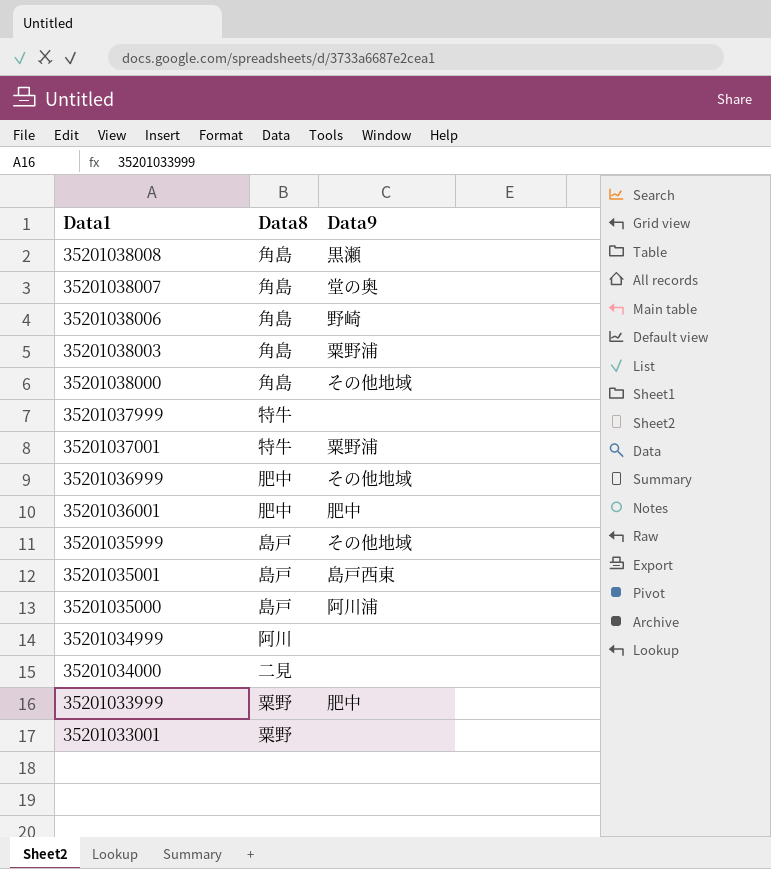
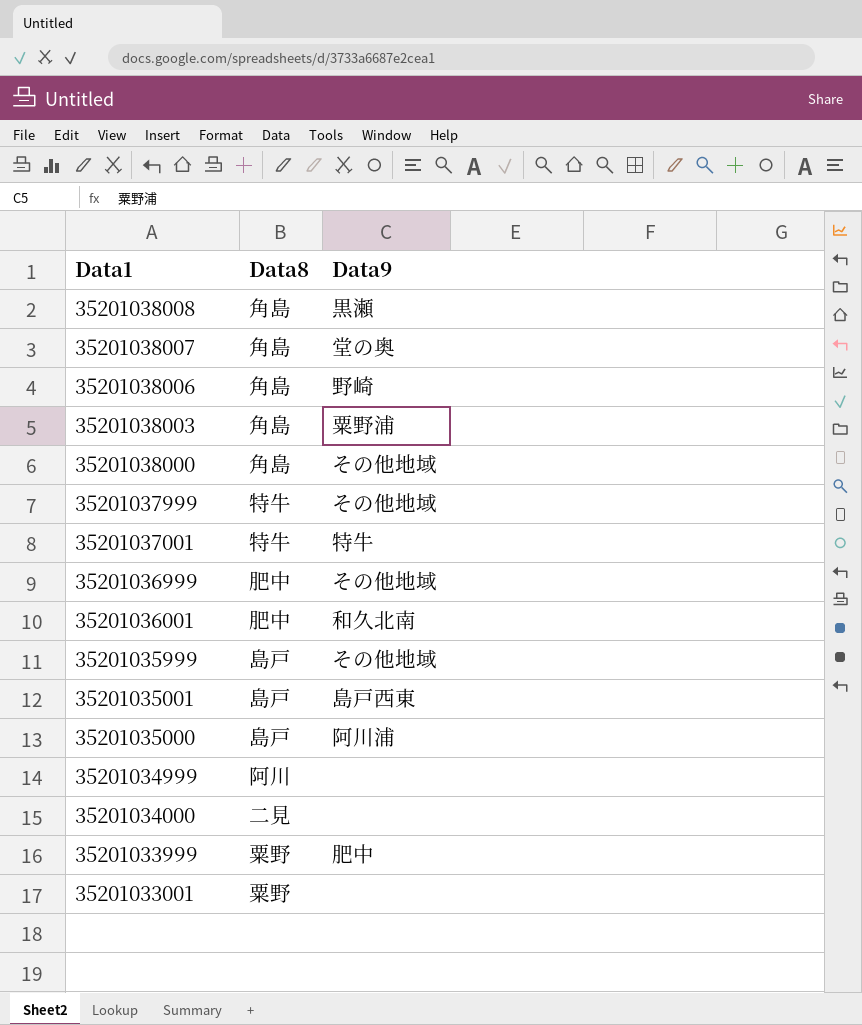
35201037999 | Data9: none -> その他地域
35201037001 | Data9: 粟野浦 -> 特牛
35201036001 | Data9: 肥中 -> 和久北南

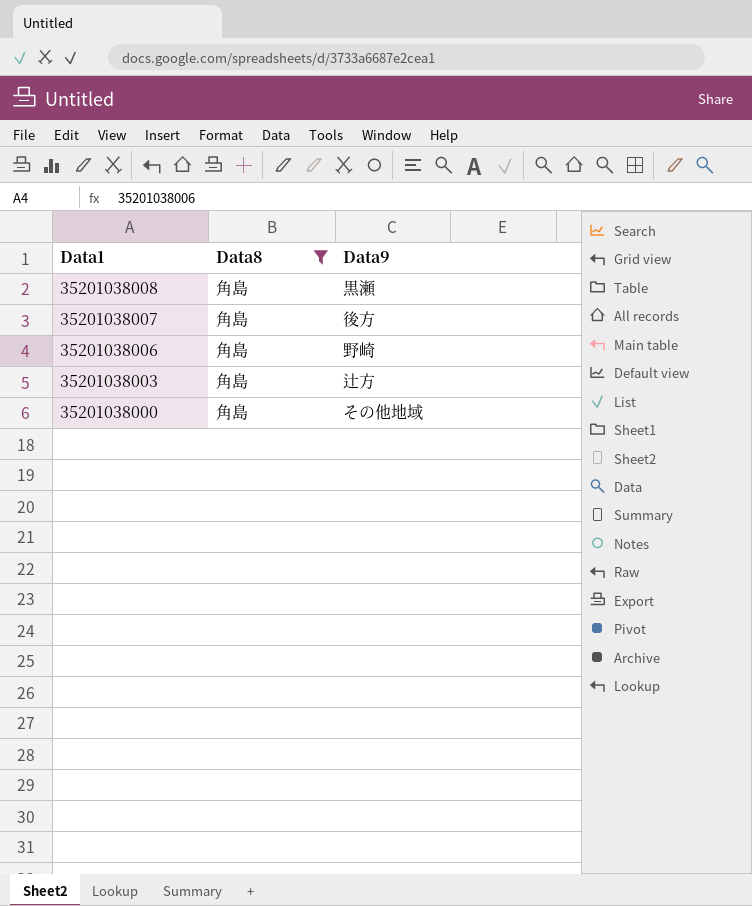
filter: none -> Data8 = 角島
35201038007 | Data9: 堂の奥 -> 後方
35201038003 | Data9: 粟野浦 -> 辻方

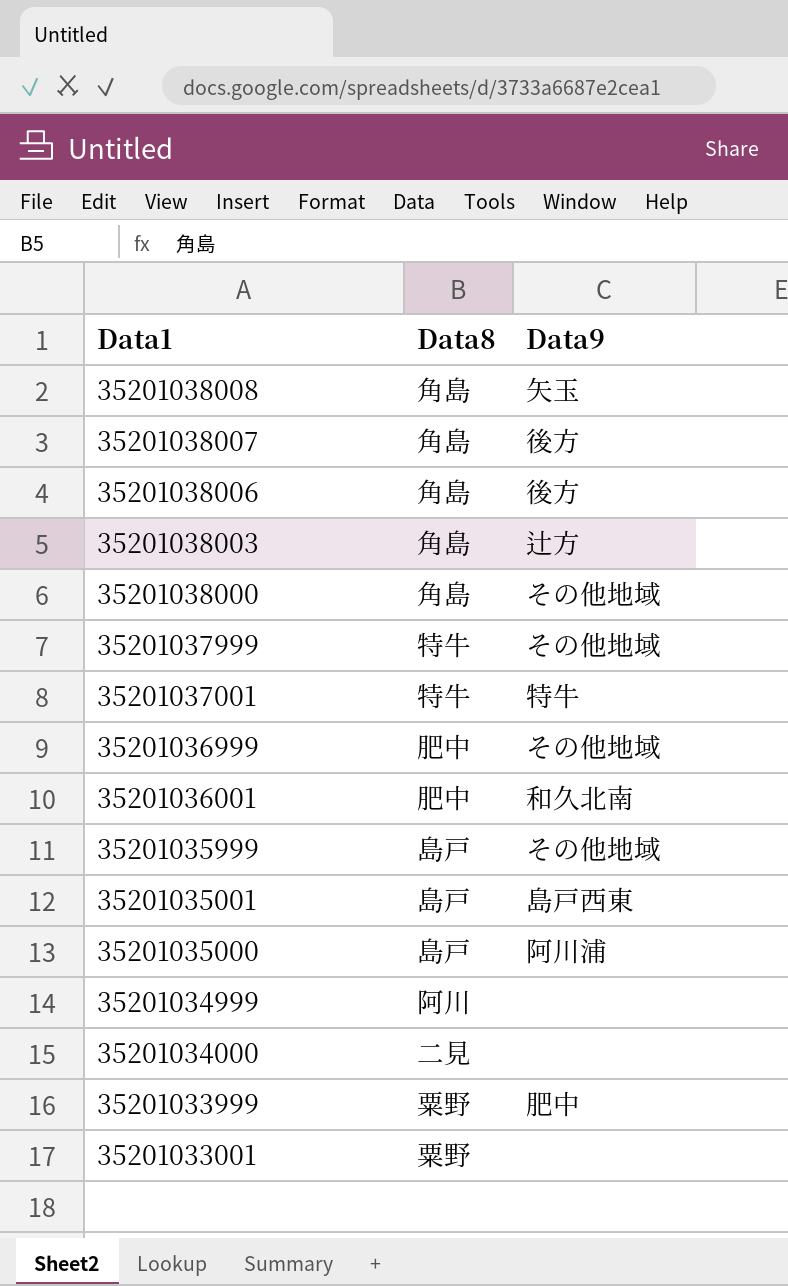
filter: Data8 = 角島 -> none
35201038008 | Data9: 黒瀬 -> 矢玉
35201038006 | Data9: 野崎 -> 後方

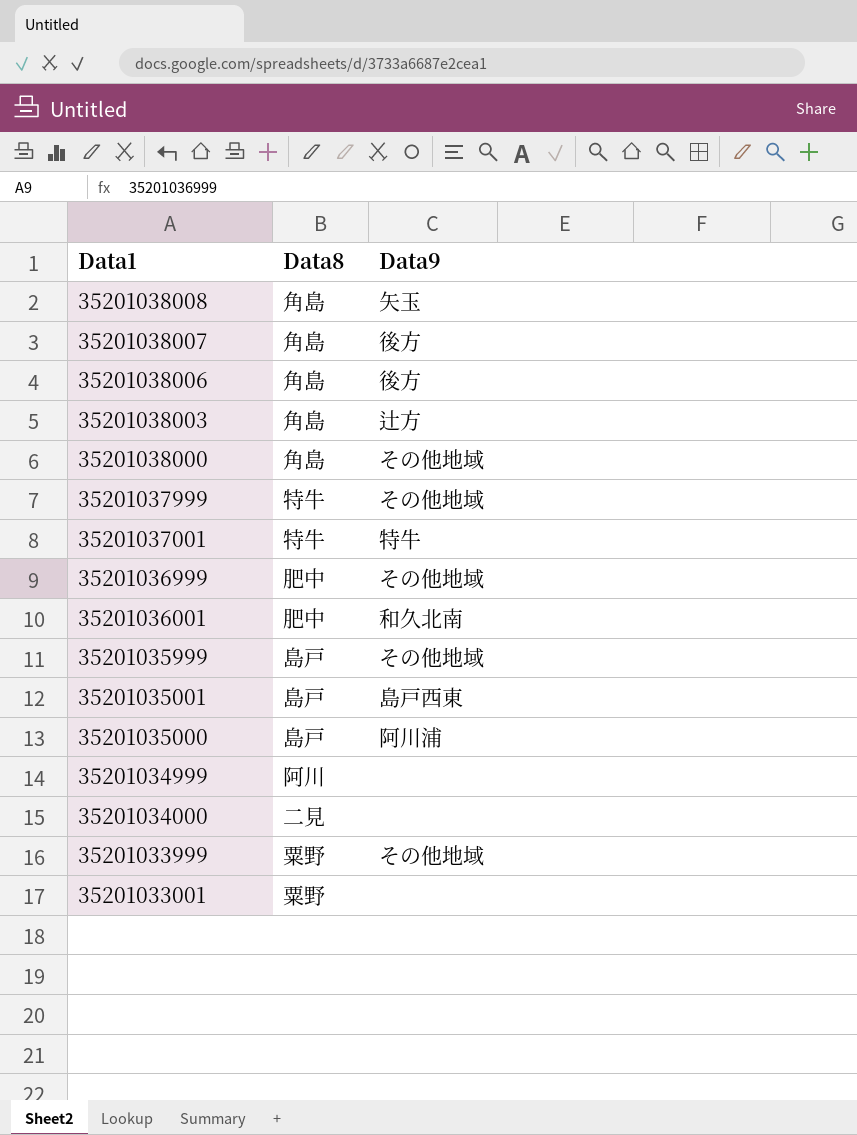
35201033999 | Data9: 肥中 -> その他地域

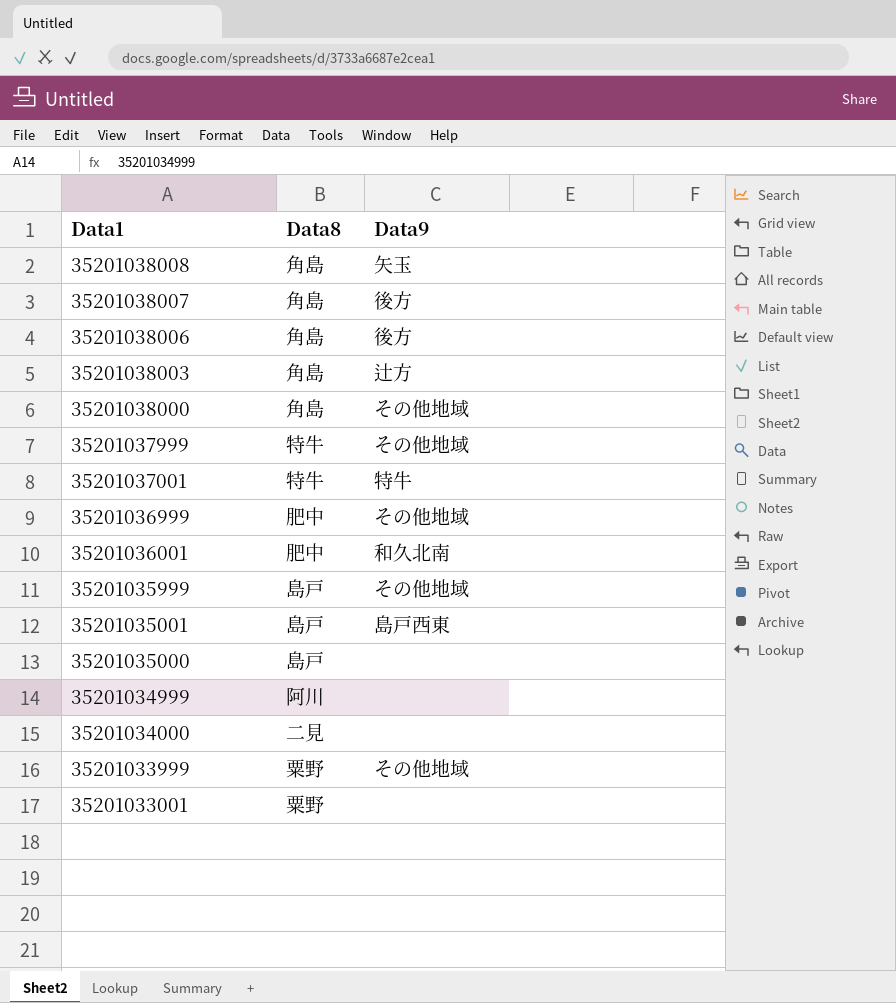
35201035000 | Data9: 阿川浦 -> none

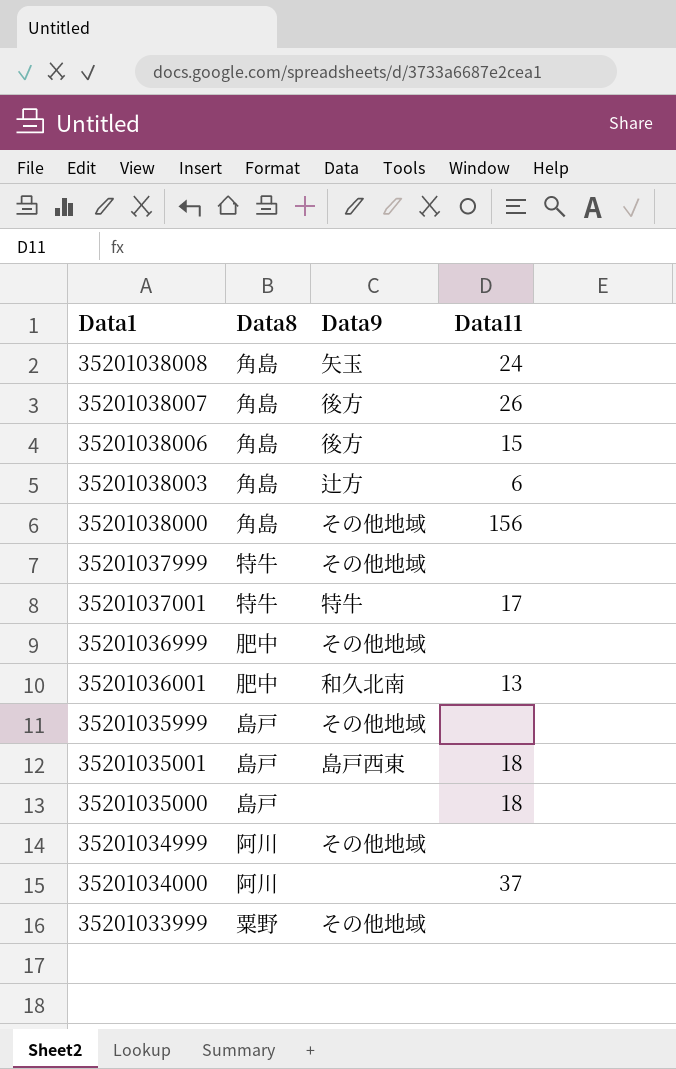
column Data11 | position: none -> 4
row 35201033001: 粟野 | none -> none
35201034999 | Data9: none -> その他地域
35201034000 | Data8: 二見 -> 阿川

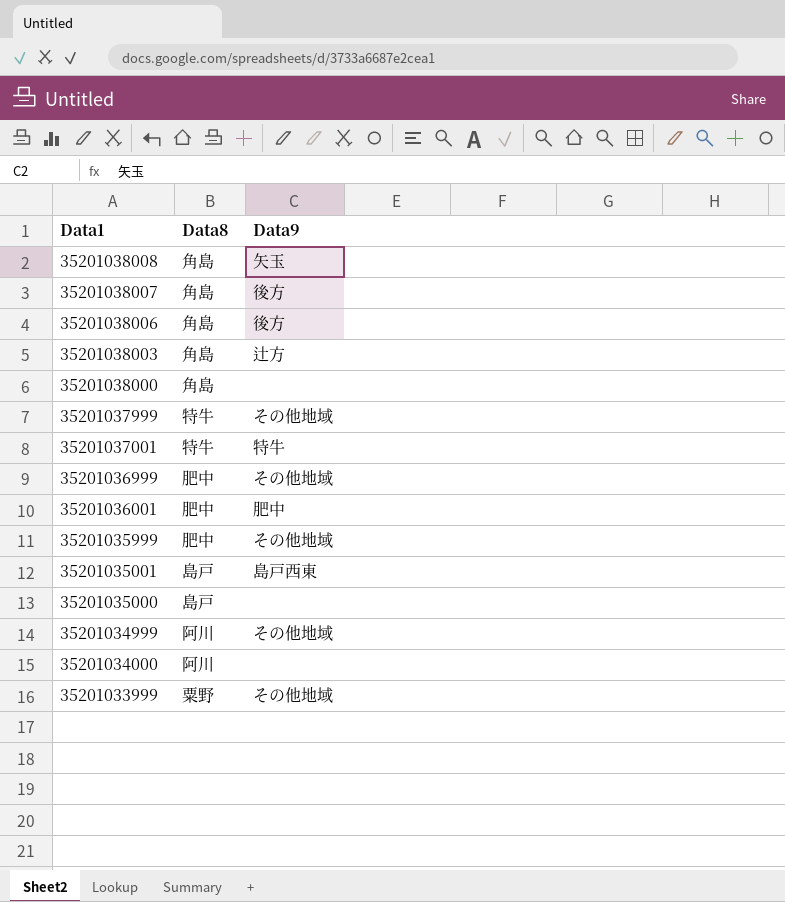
column Data11 | position: 4 -> none
35201038000 | Data9: その他地域 -> none
35201036001 | Data9: 和久北南 -> 肥中
35201035999 | Data8: 島戸 -> 肥中

